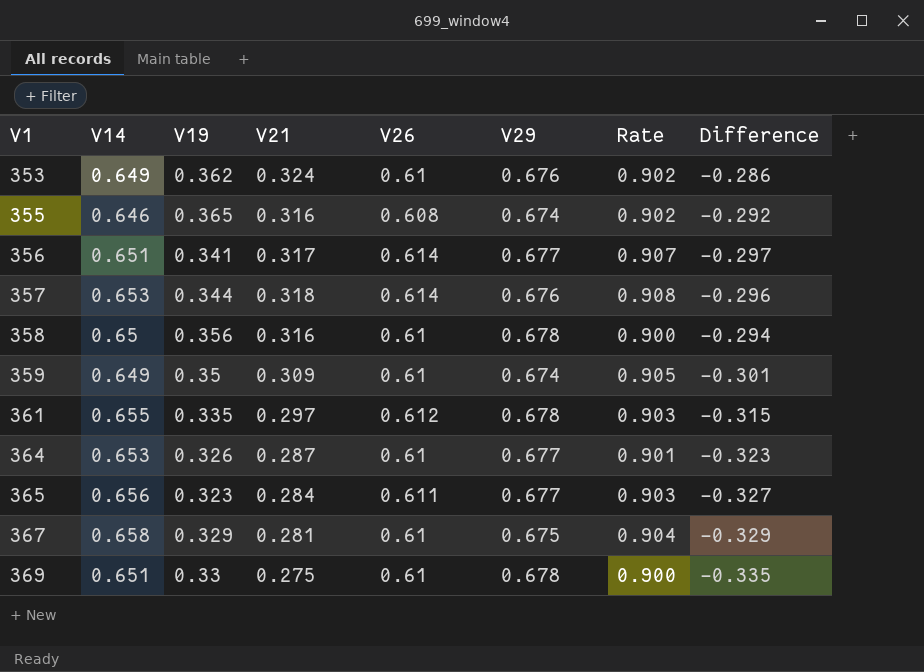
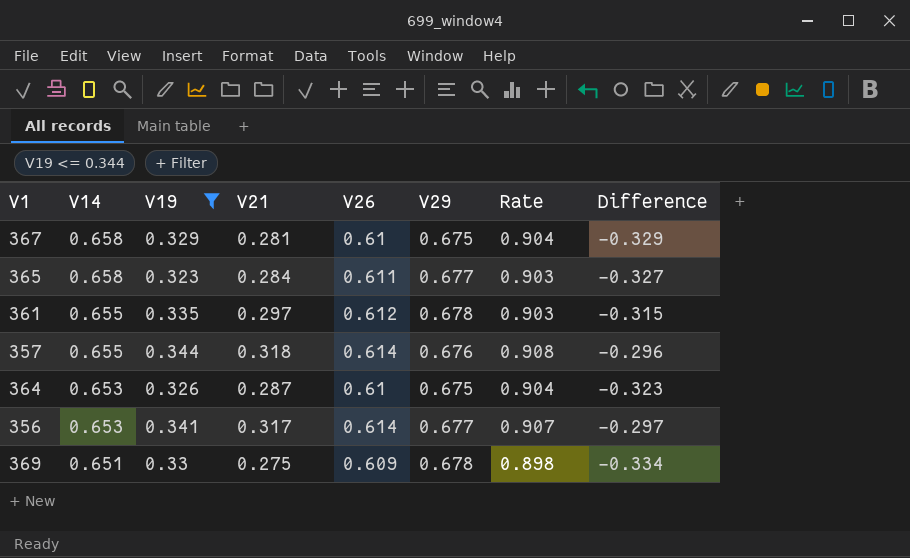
filter: none -> V19 <= 0.344
row order: V1 ascending -> V14 descending
365 | V14: 0.656 -> 0.658
357 | V14: 0.653 -> 0.655
364 | V29: 0.677 -> 0.675
364 | Rate: 0.901 -> 0.904
356 | V14: 0.651 -> 0.653
369 | V26: 0.61 -> 0.609
369 | Rate: 0.900 -> 0.898
369 | Difference: -0.335 -> -0.334

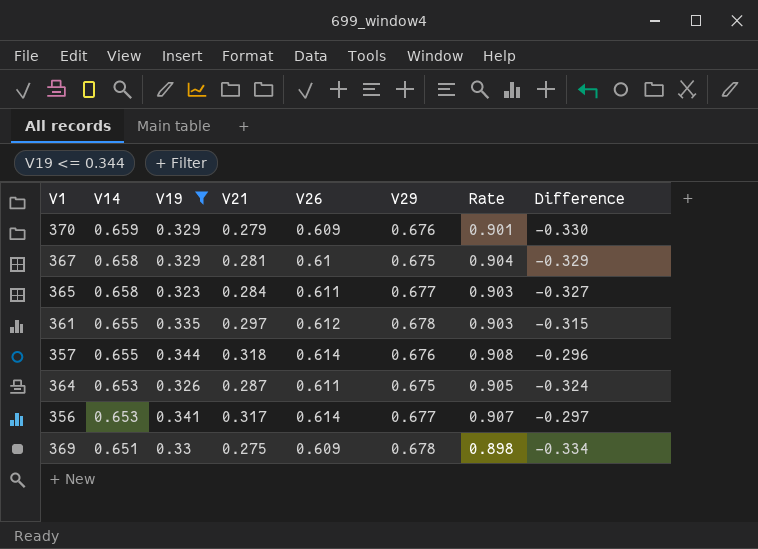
row 370: none -> 0.659 | 0.329 | 0.279 | 0.609 | 0.676 | 0.901 | -0.330
364 | V26: 0.61 -> 0.611
364 | Rate: 0.904 -> 0.905
364 | Difference: -0.323 -> -0.324

